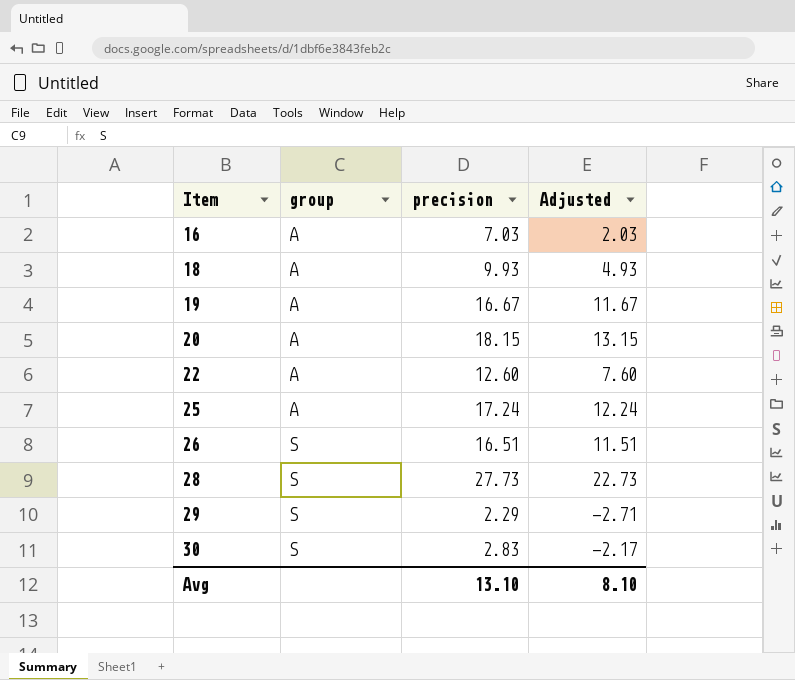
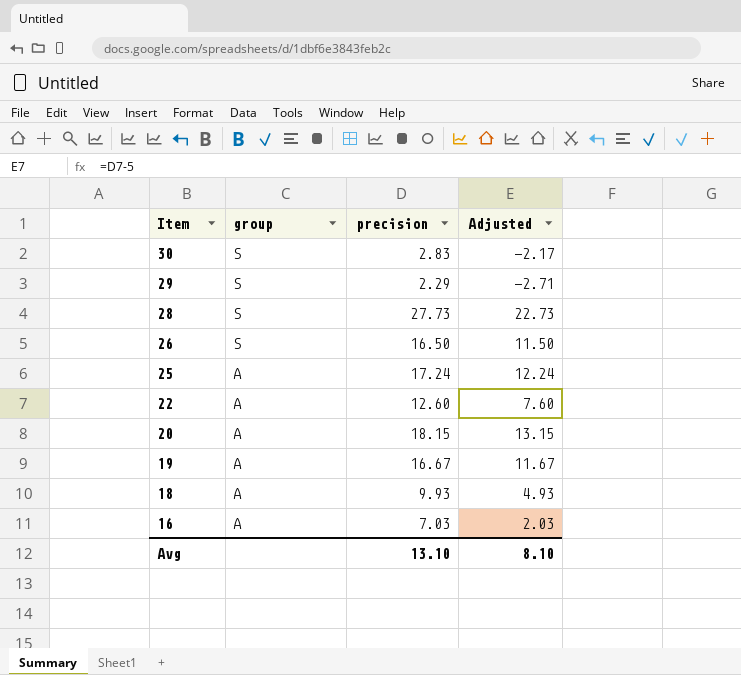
row order: Item ascending -> Item descending
26 | precision: 16.51 -> 16.50
26 | Adjusted: 11.51 -> 11.50

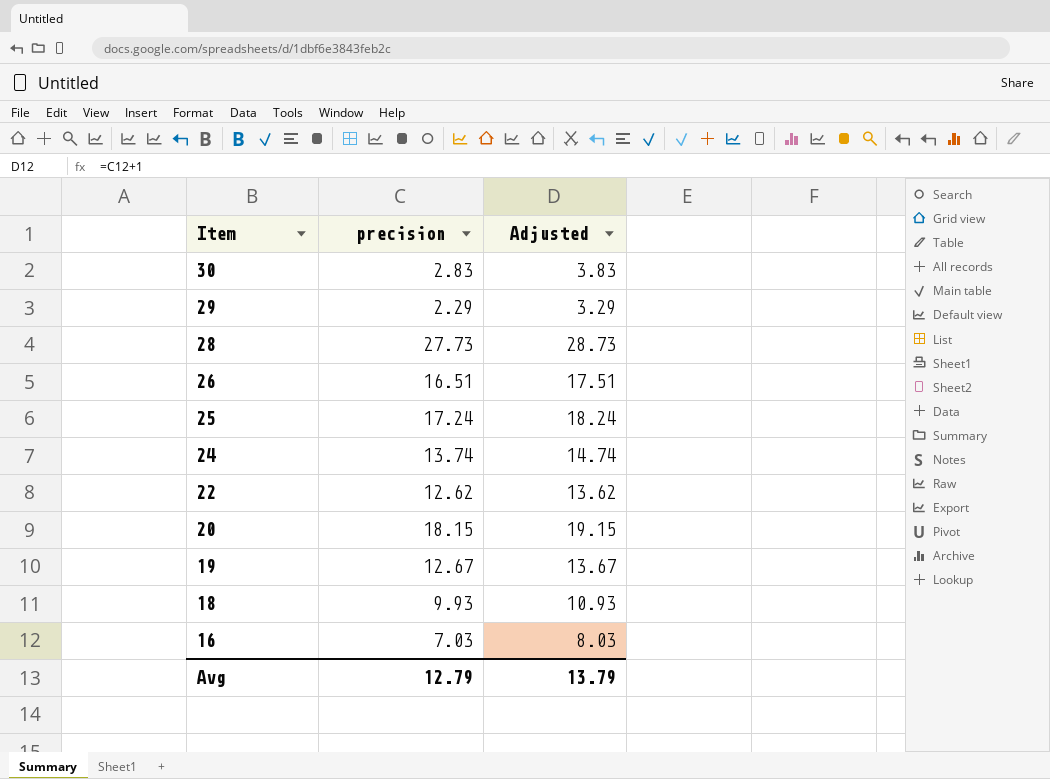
column group | position: 2 -> none
column Adjusted | formula: [precision] - 5 -> [precision] + 1
26 | precision: 16.50 -> 16.51
row 24: none -> 13.74 | 14.74
22 | precision: 12.60 -> 12.62
19 | precision: 16.67 -> 12.67
Avg | precision: 13.10 -> 12.79
Avg | Adjusted: 8.10 -> 13.79

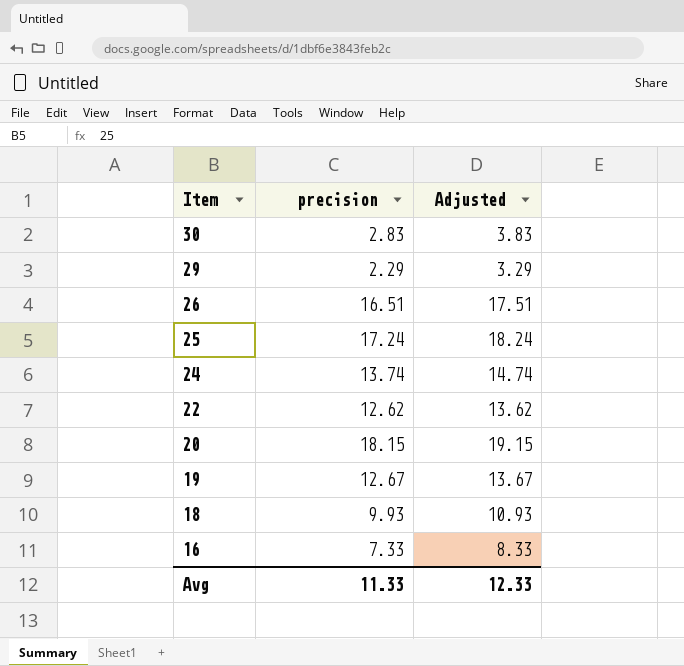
row 28: 27.73 | 28.73 -> none
16 | precision: 7.03 -> 7.33
16 | Adjusted: 8.03 -> 8.33
Avg | precision: 12.79 -> 11.33
Avg | Adjusted: 13.79 -> 12.33

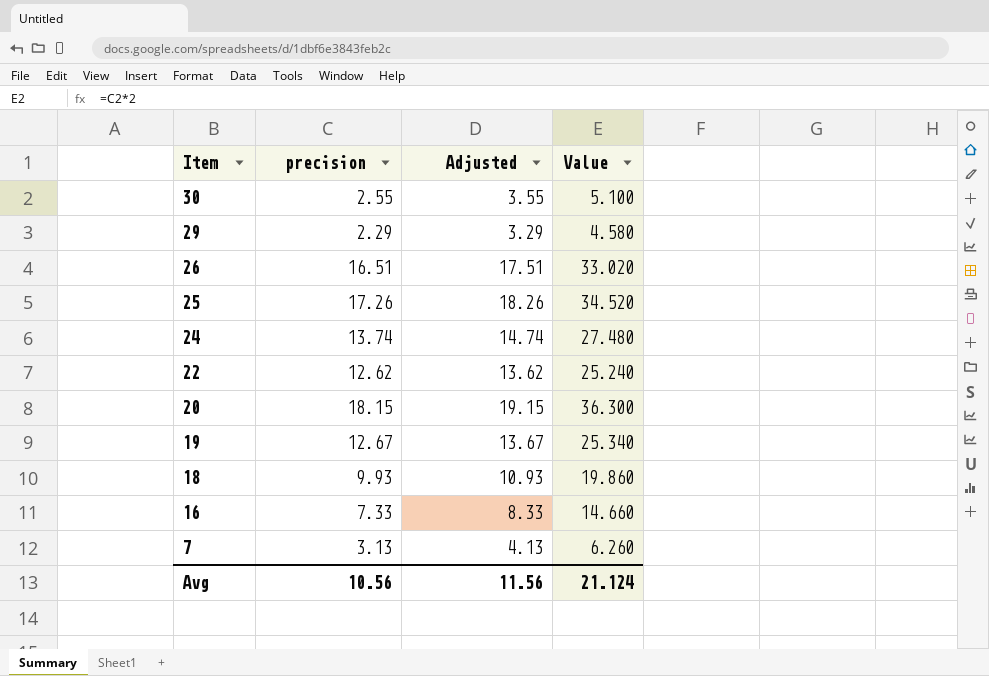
column Value | formula: none -> [precision] * 2
30 | precision: 2.83 -> 2.55
30 | Adjusted: 3.83 -> 3.55
25 | precision: 17.24 -> 17.26
25 | Adjusted: 18.24 -> 18.26
row 7: none -> 3.13 | 4.13 | 6.260
Avg | precision: 11.33 -> 10.56
Avg | Adjusted: 12.33 -> 11.56

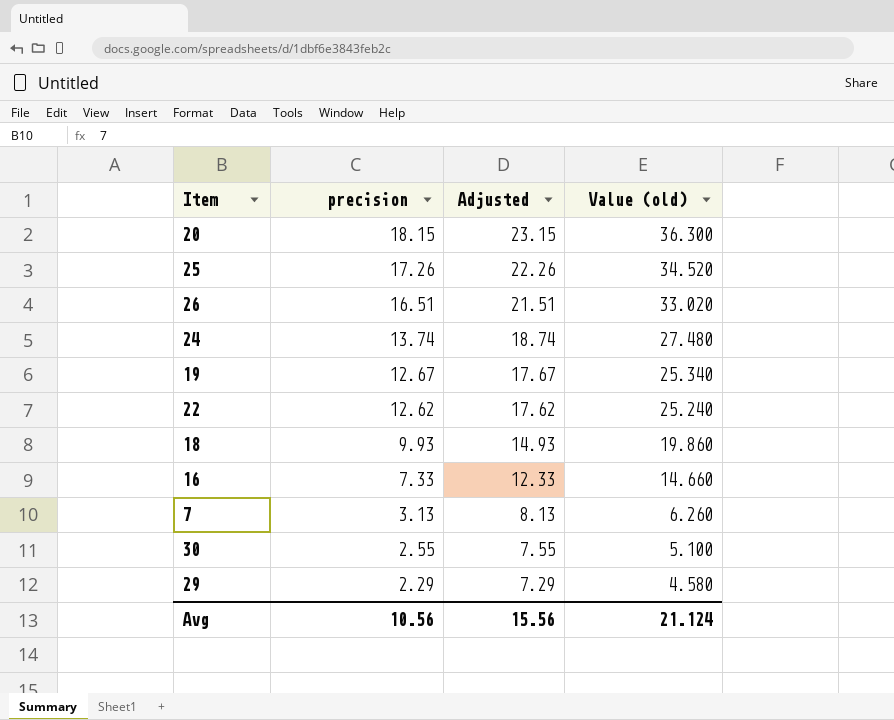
row order: Item descending -> precision descending
column Adjusted | formula: [precision] + 1 -> [precision] + 5
column name: Value -> Value (old)
Avg | Adjusted: 11.56 -> 15.56

